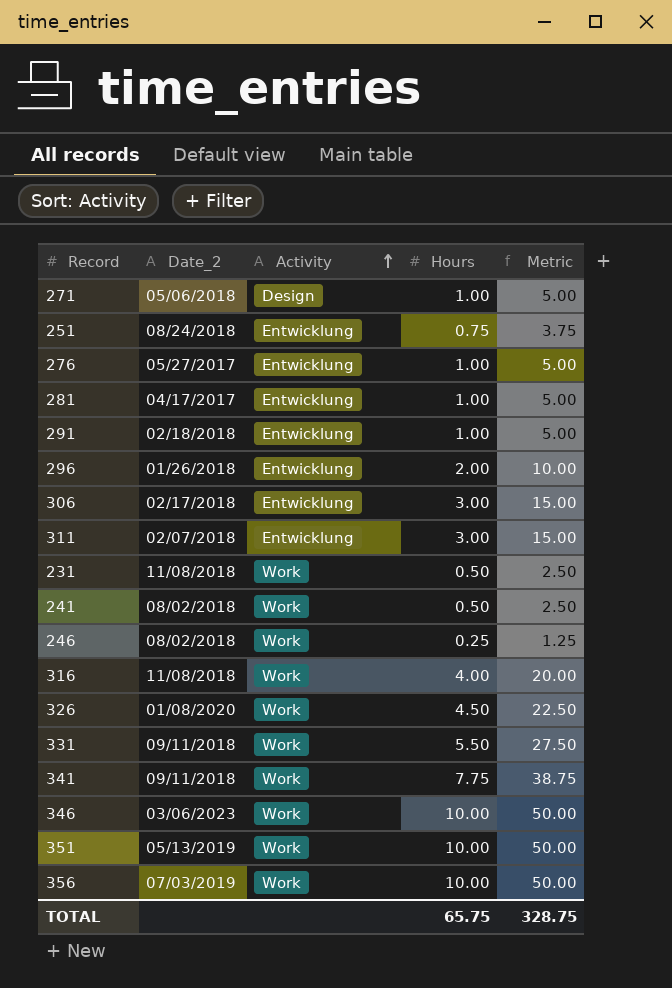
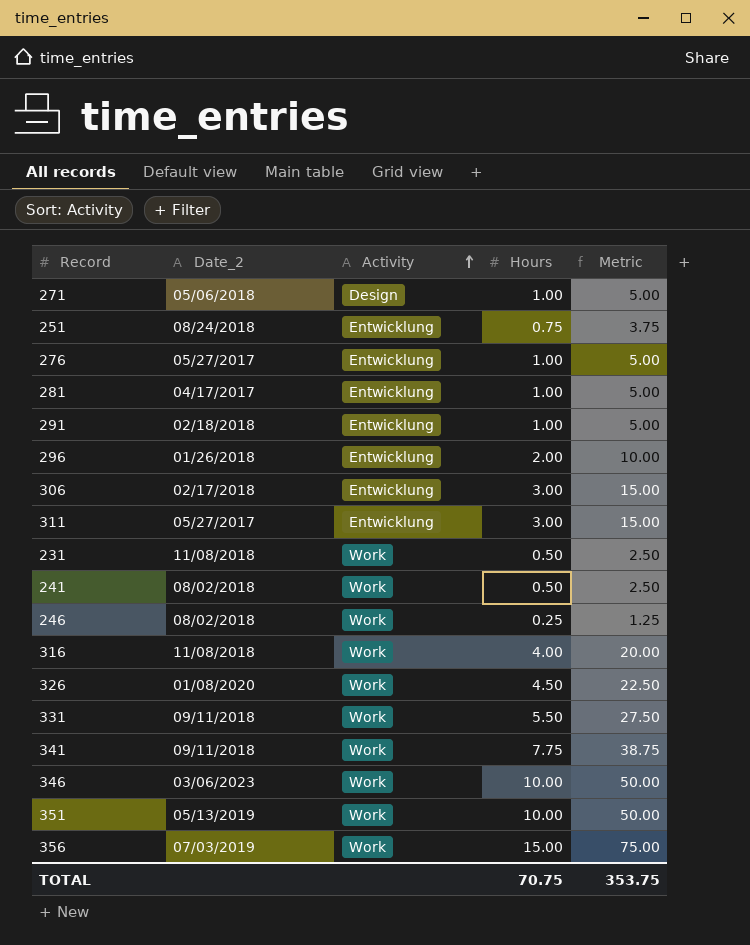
311 | Date_2: 02/07/2018 -> 05/27/2017
356 | Hours: 10.00 -> 15.00
356 | Metric: 50.00 -> 75.00
TOTAL | Hours: 65.75 -> 70.75
TOTAL | Metric: 328.75 -> 353.75

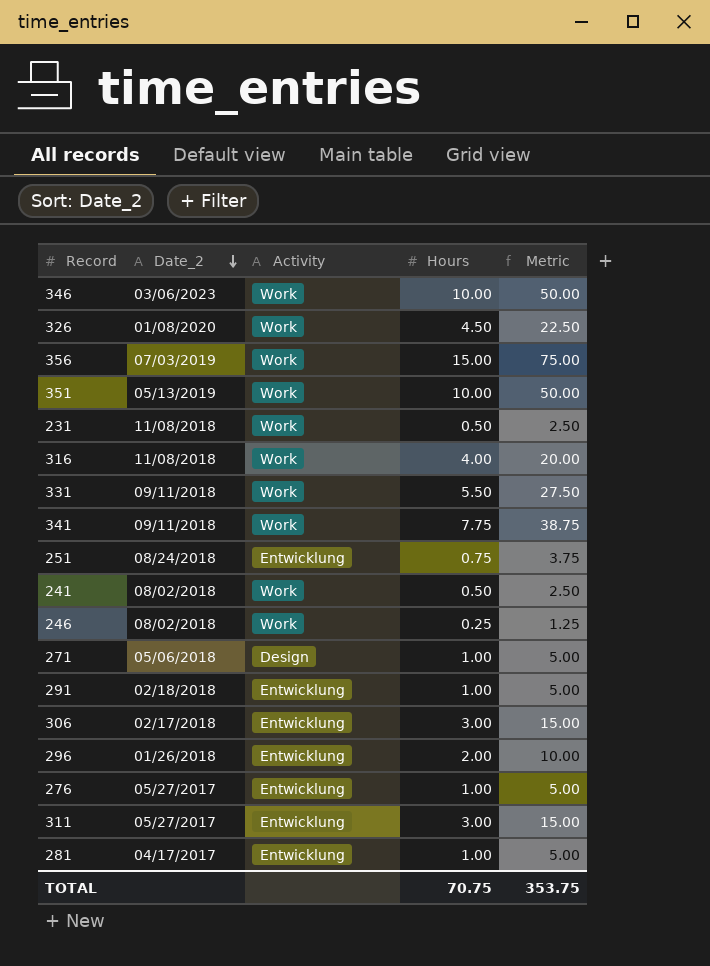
row order: Activity ascending -> Date_2 descending

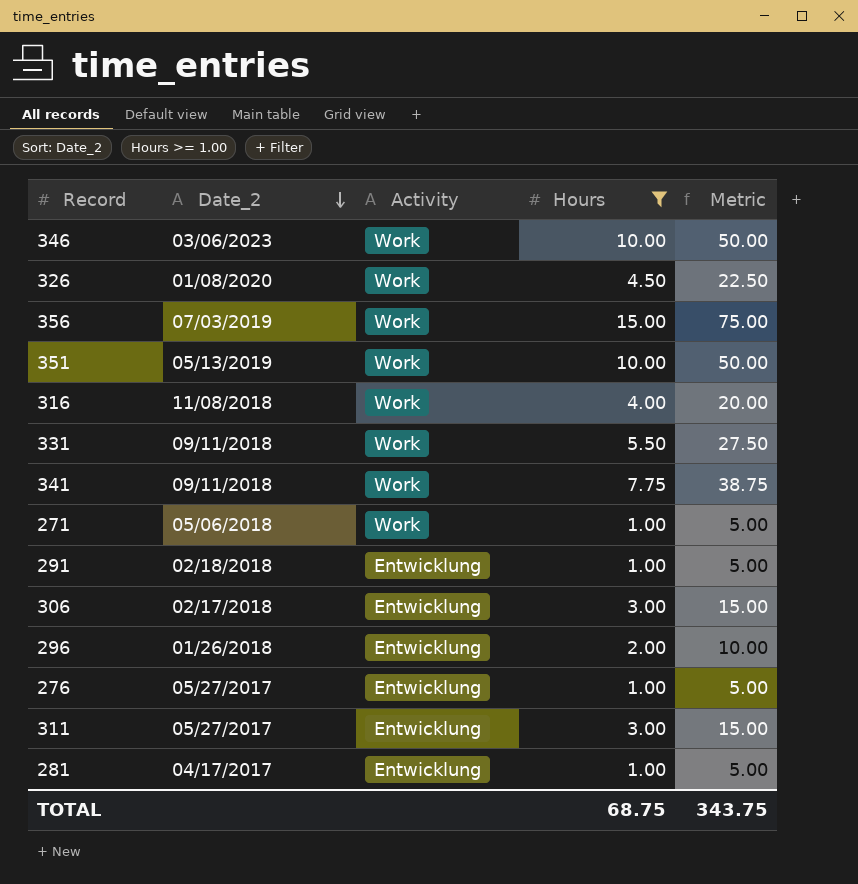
filter: none -> Hours >= 1.00
271 | Activity: Design -> Work
TOTAL | Hours: 70.75 -> 68.75
TOTAL | Metric: 353.75 -> 343.75

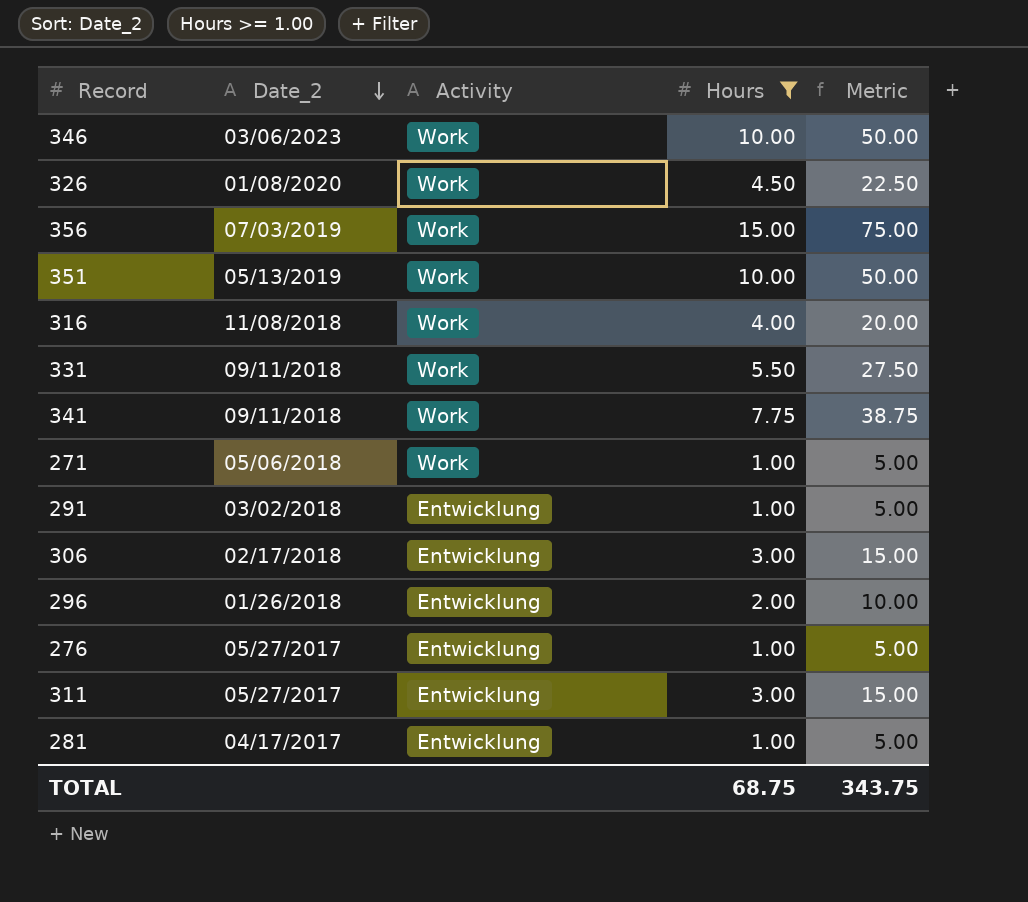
291 | Date_2: 02/18/2018 -> 03/02/2018

